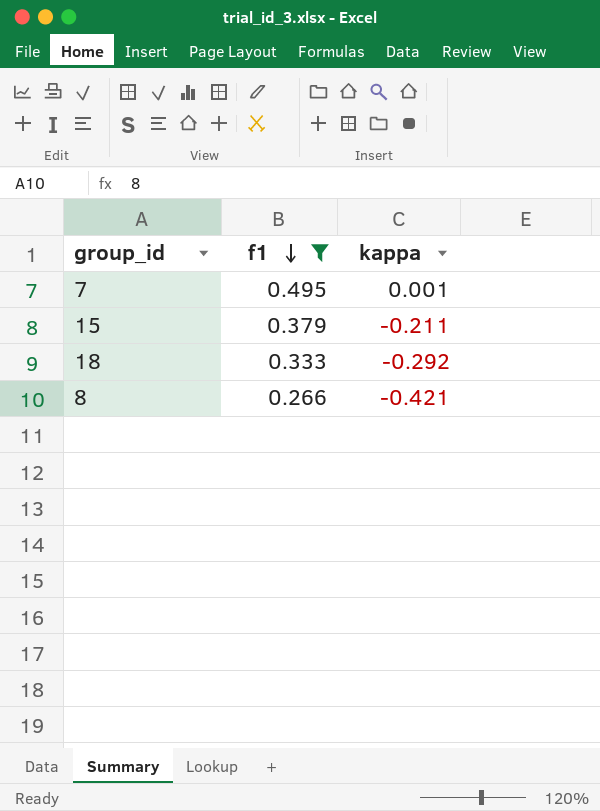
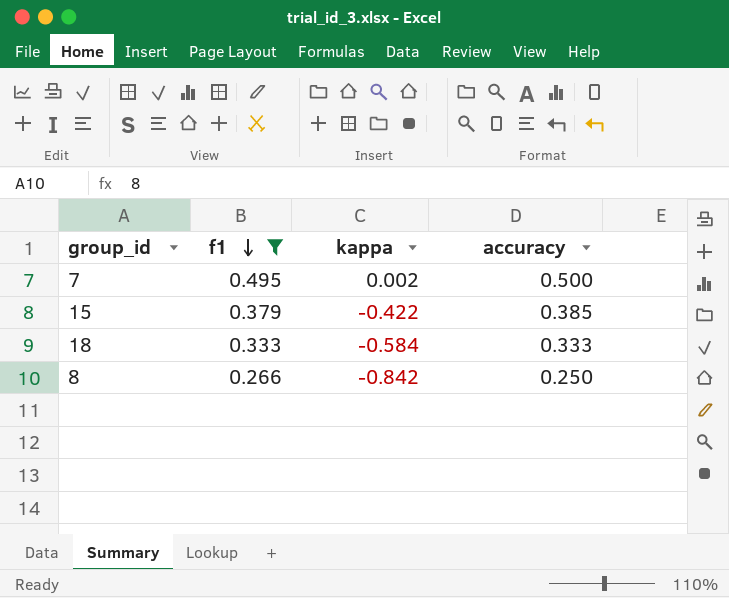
column accuracy | position: none -> 4
7 | kappa: 0.001 -> 0.002
15 | kappa: -0.211 -> -0.422
18 | kappa: -0.292 -> -0.584
8 | kappa: -0.421 -> -0.842

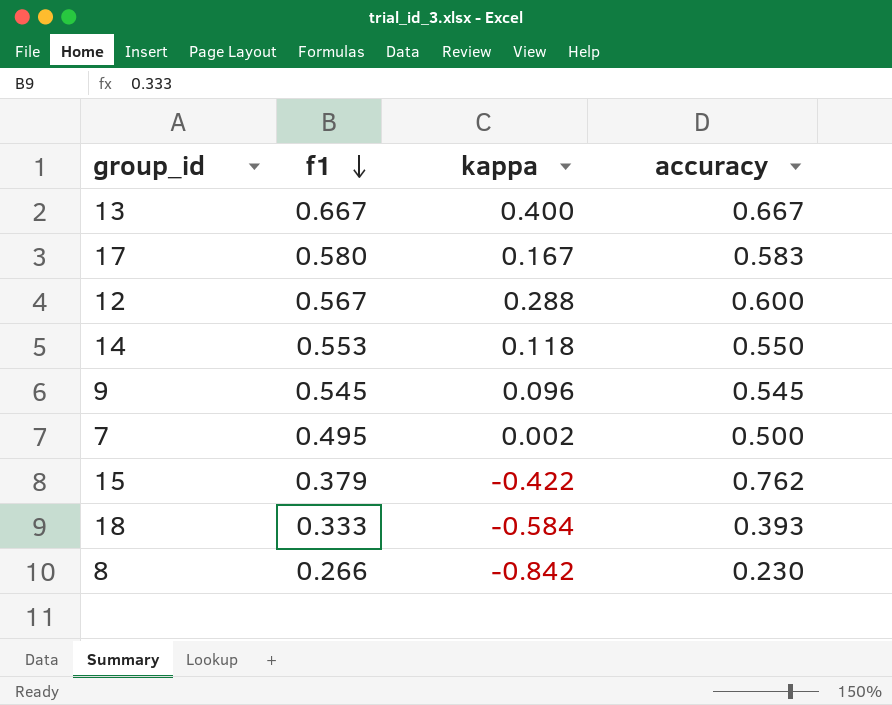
filter: f1 <= 0.495 -> none
15 | accuracy: 0.385 -> 0.762
18 | accuracy: 0.333 -> 0.393
8 | accuracy: 0.250 -> 0.230

